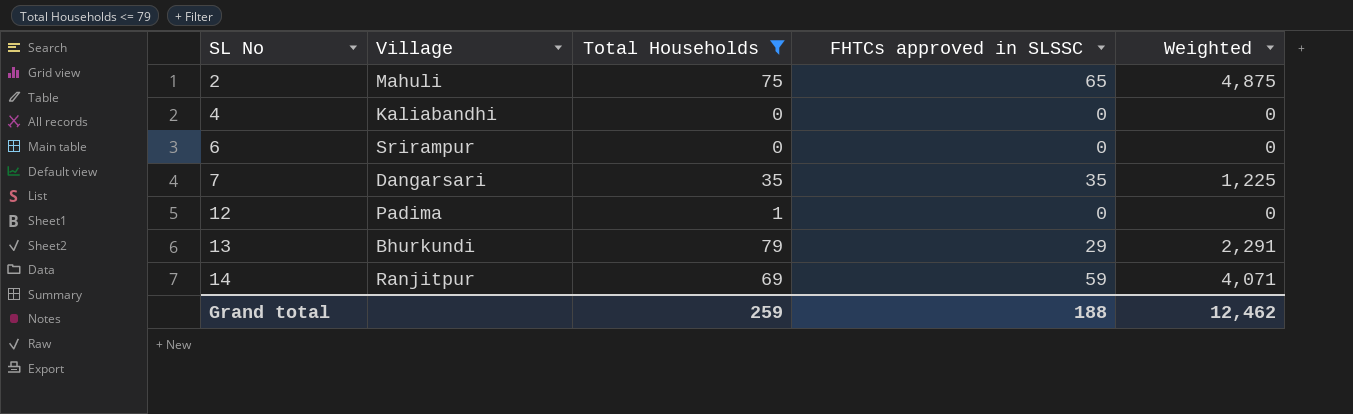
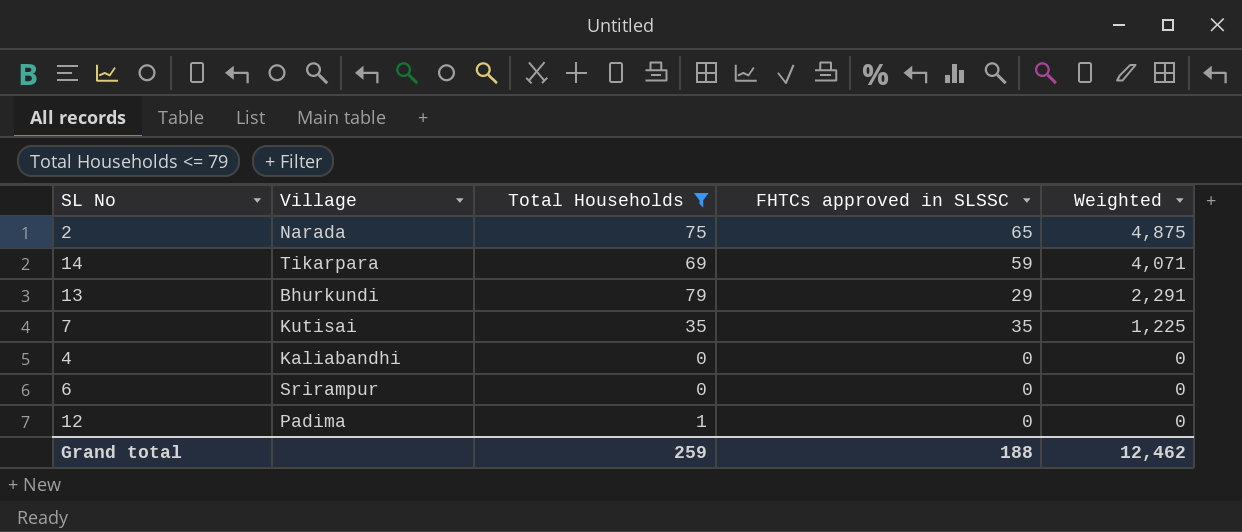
row order: SL No ascending -> Weighted descending
2 | Village: Mahuli -> Narada
14 | Village: Ranjitpur -> Tikarpara
7 | Village: Dangarsari -> Kutisai

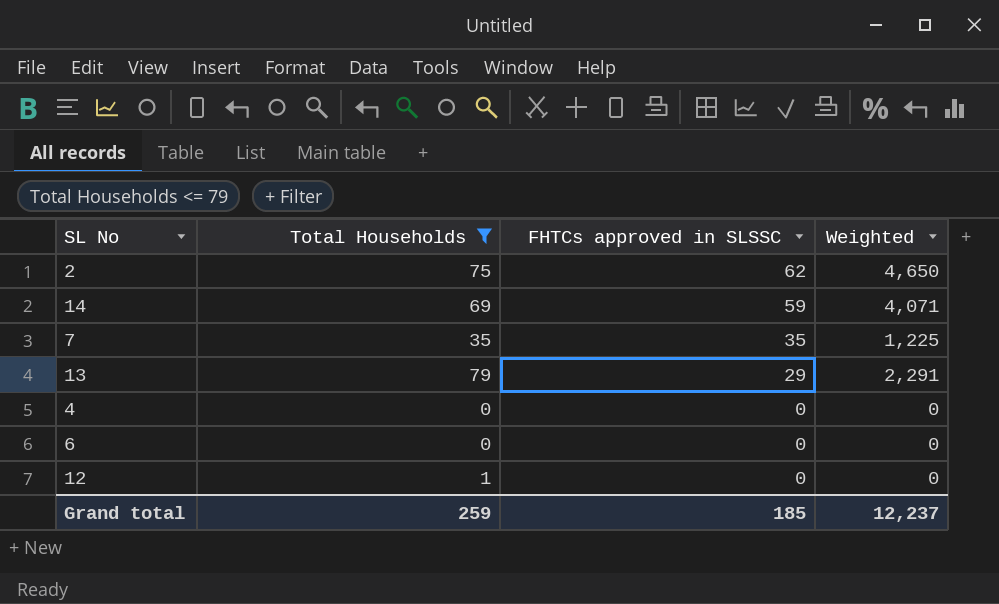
row order: Weighted descending -> FHTCs approved in SLSSC descending
column Village | position: 2 -> none
2 | FHTCs approved in SLSSC: 65 -> 62
2 | Weighted: 4,875 -> 4,650
Grand total | FHTCs approved in SLSSC: 188 -> 185
Grand total | Weighted: 12,462 -> 12,237

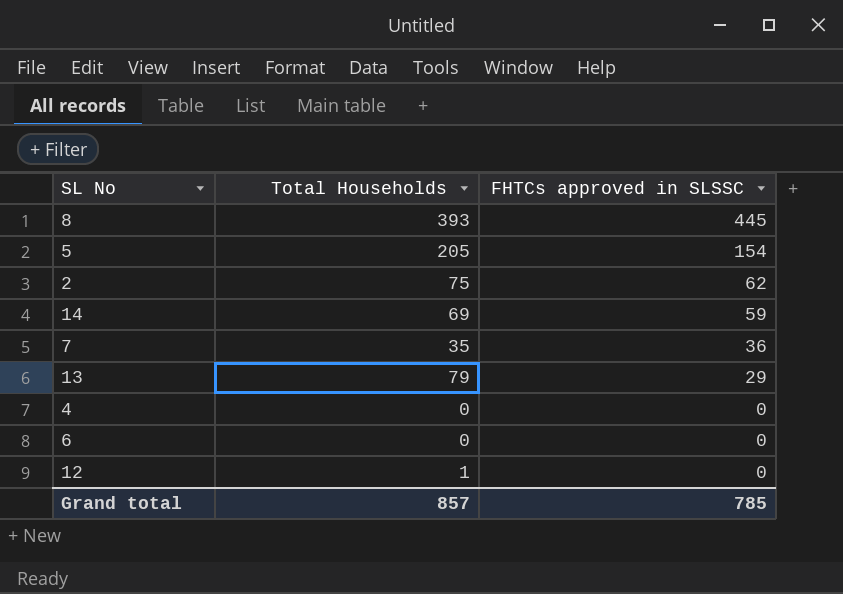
filter: Total Households <= 79 -> none
column Weighted | formula: [Total Households] * [FHTCs approved in SLSSC] -> none
7 | FHTCs approved in SLSSC: 35 -> 36
Grand total | Total Households: 259 -> 857
Grand total | FHTCs approved in SLSSC: 185 -> 785

